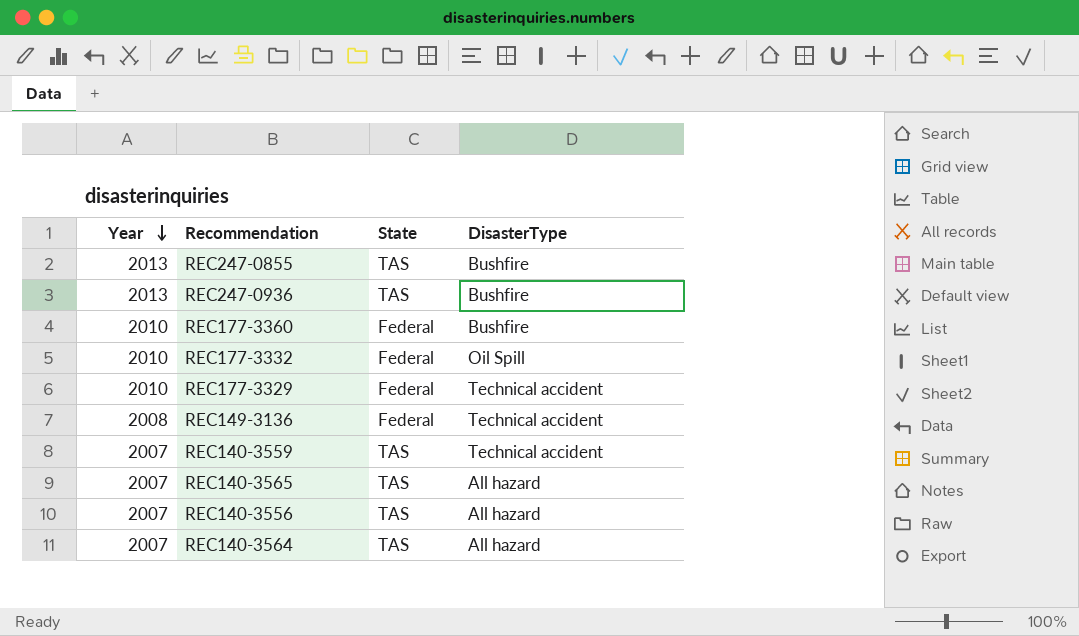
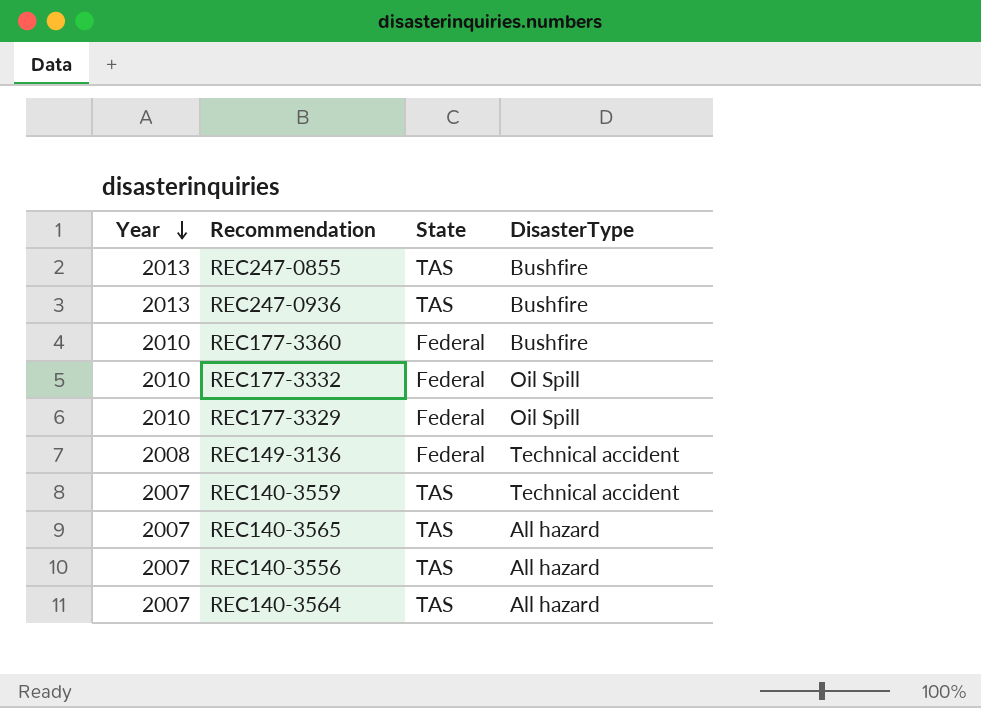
REC177-3329 | DisasterType: Technical accident -> Oil Spill

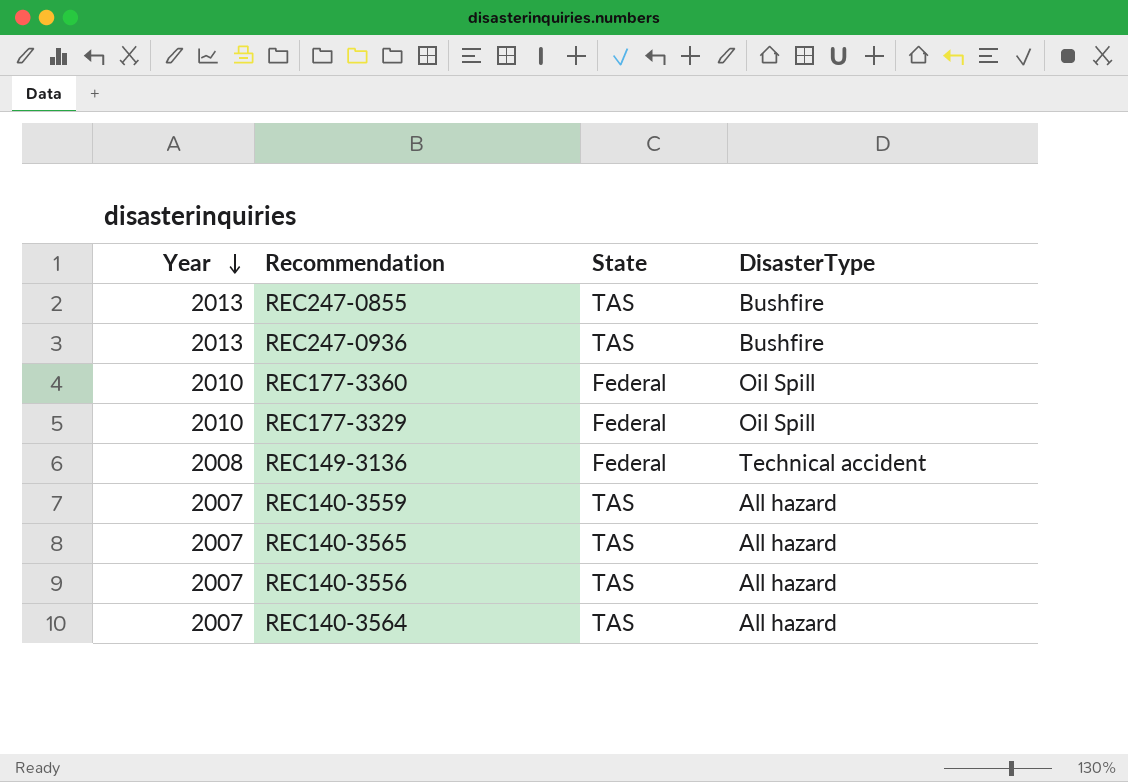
row REC177-3332: 2010 | Federal | Oil Spill -> none
REC177-3360 | DisasterType: Bushfire -> Oil Spill
REC140-3559 | DisasterType: Technical accident -> All hazard

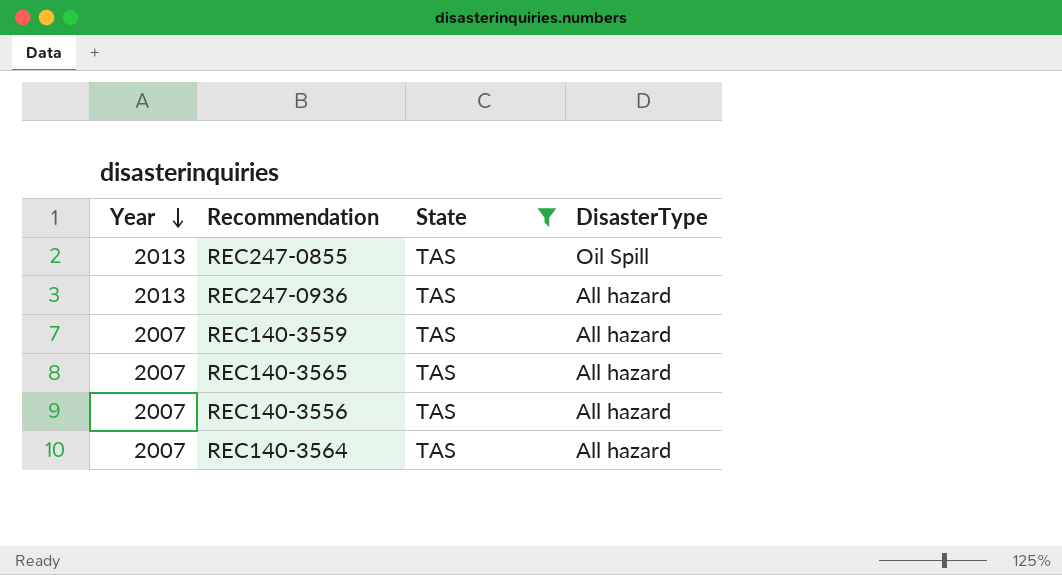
filter: none -> State = TAS
REC247-0855 | DisasterType: Bushfire -> Oil Spill
REC247-0936 | DisasterType: Bushfire -> All hazard

